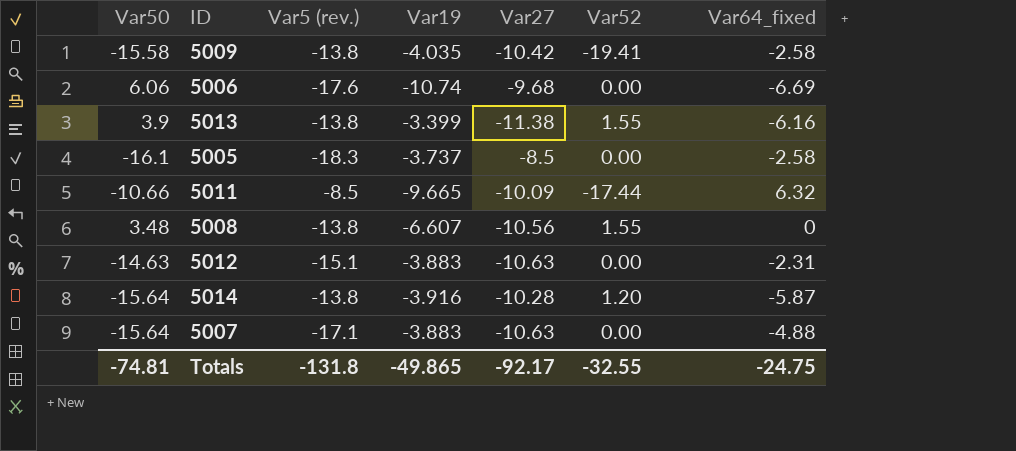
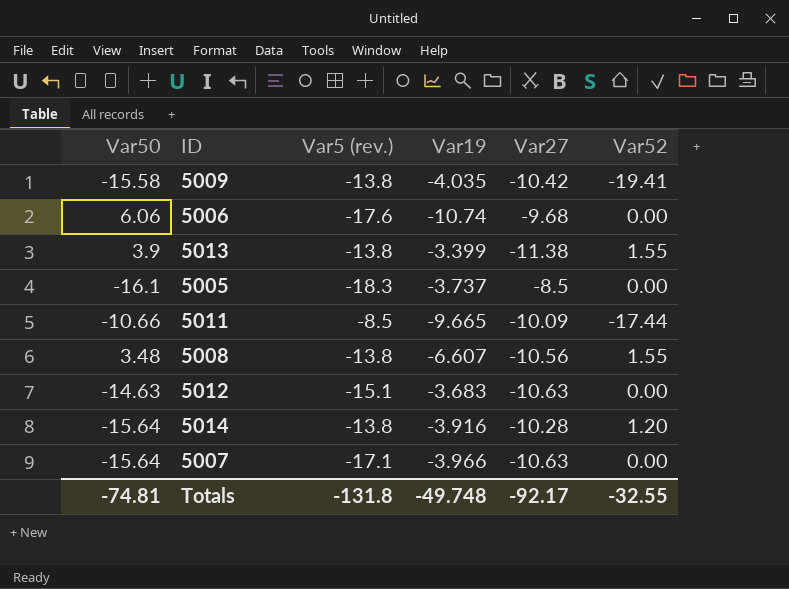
column Var64_fixed | position: 7 -> none
5012 | Var19: -3.883 -> -3.683
5007 | Var19: -3.883 -> -3.966
Totals | Var19: -49.865 -> -49.748

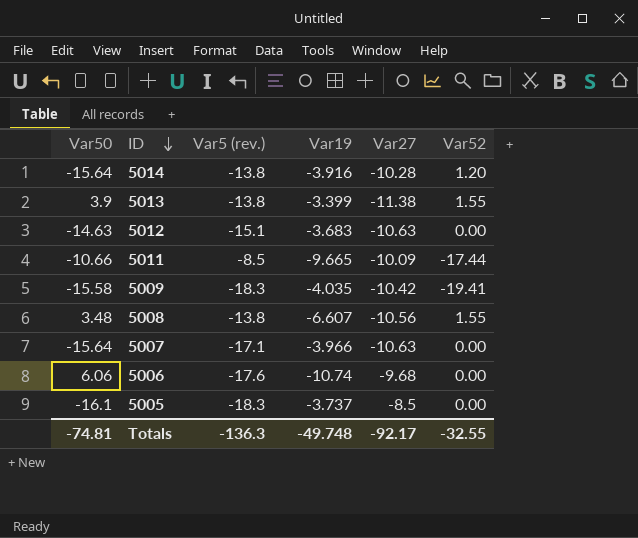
row order: none -> ID descending
5009 | Var5 (rev.): -13.8 -> -18.3
Totals | Var5 (rev.): -131.8 -> -136.3

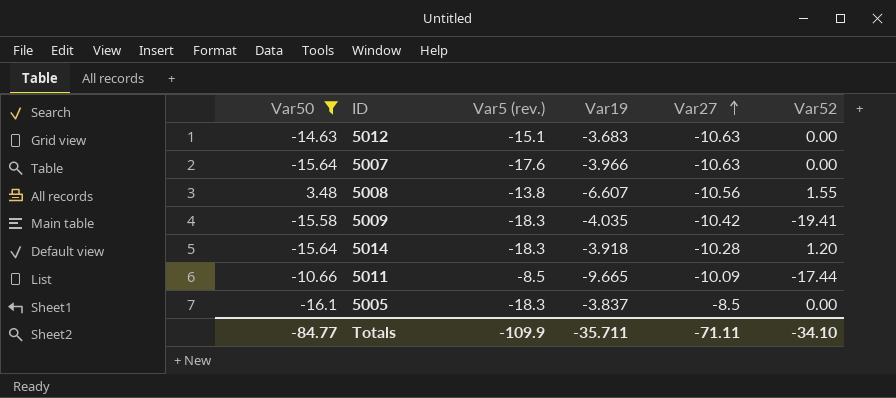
filter: none -> Var50 <= 3.48
row order: ID descending -> Var27 ascending
5007 | Var5 (rev.): -17.1 -> -17.6
5014 | Var5 (rev.): -13.8 -> -18.3
5014 | Var19: -3.916 -> -3.918
5005 | Var19: -3.737 -> -3.837
Totals | Var50: -74.81 -> -84.77
Totals | Var5 (rev.): -136.3 -> -109.9
Totals | Var19: -49.748 -> -35.711
Totals | Var27: -92.17 -> -71.11
Totals | Var52: -32.55 -> -34.10

